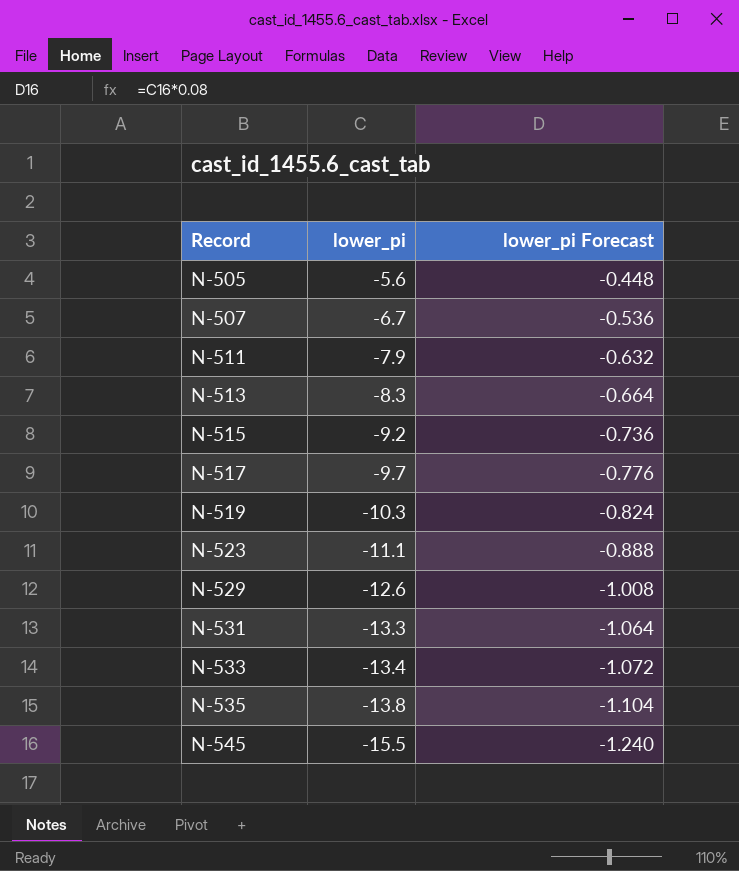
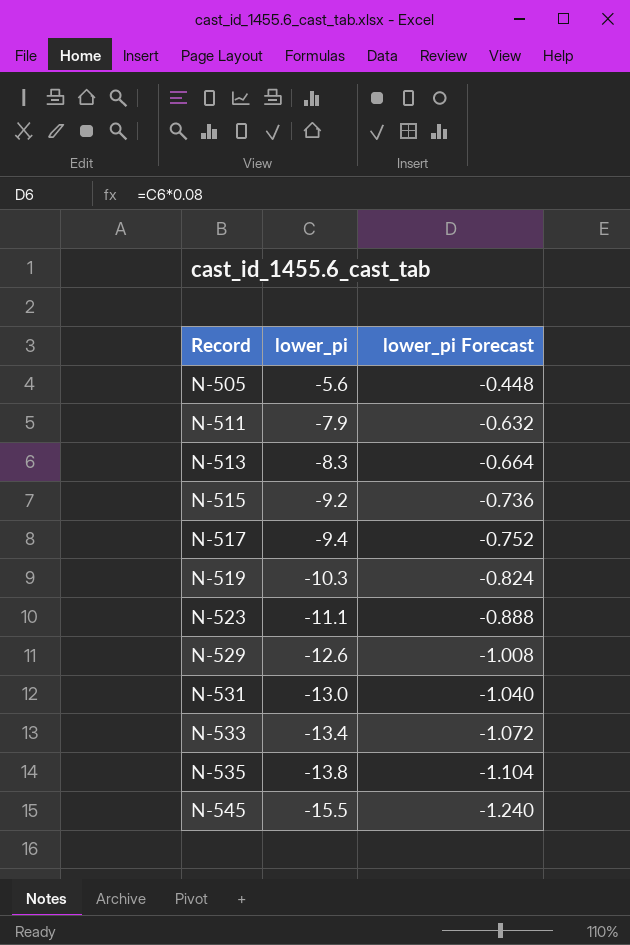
row N-507: -6.7 | -0.536 -> none
N-517 | lower_pi: -9.7 -> -9.4
N-517 | lower_pi Forecast: -0.776 -> -0.752
N-531 | lower_pi: -13.3 -> -13.0
N-531 | lower_pi Forecast: -1.064 -> -1.040

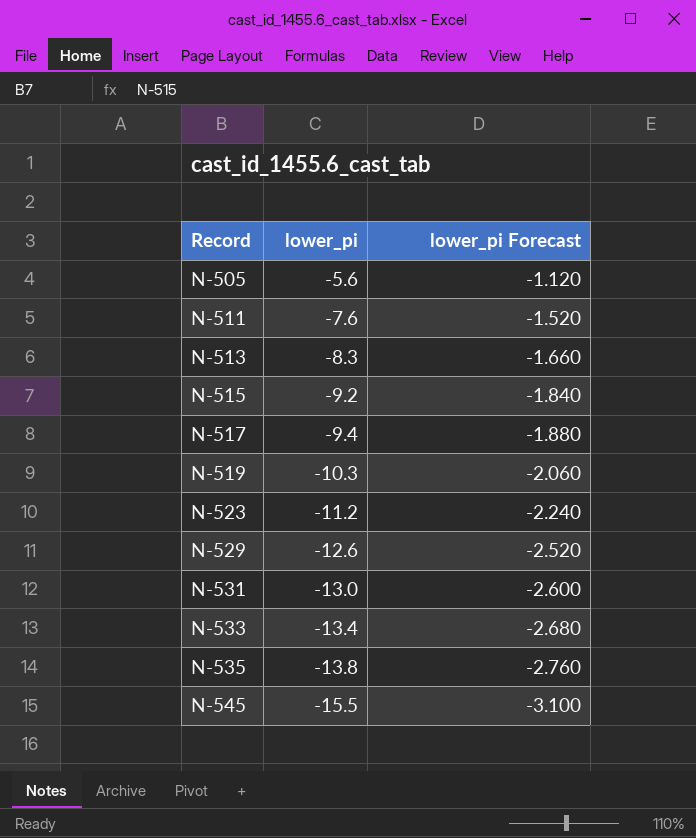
column lower_pi Forecast | formula: [lower_pi] * 0.08 -> [lower_pi] * 0.2
N-511 | lower_pi: -7.9 -> -7.6
N-523 | lower_pi: -11.1 -> -11.2

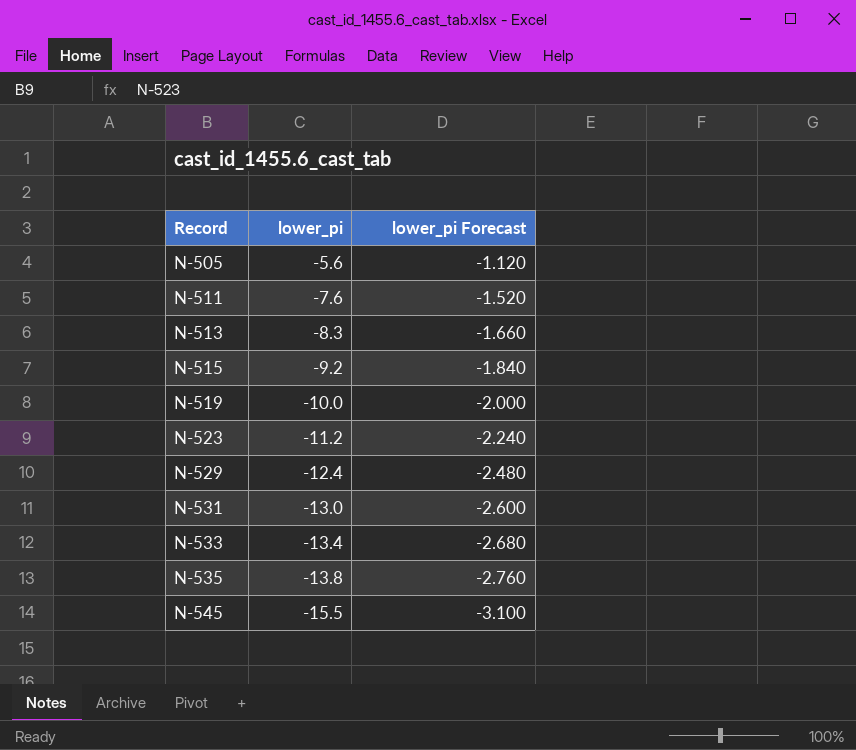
row N-517: -9.4 | -1.880 -> none
N-519 | lower_pi: -10.3 -> -10.0
N-519 | lower_pi Forecast: -2.060 -> -2.000
N-529 | lower_pi: -12.6 -> -12.4
N-529 | lower_pi Forecast: -2.520 -> -2.480

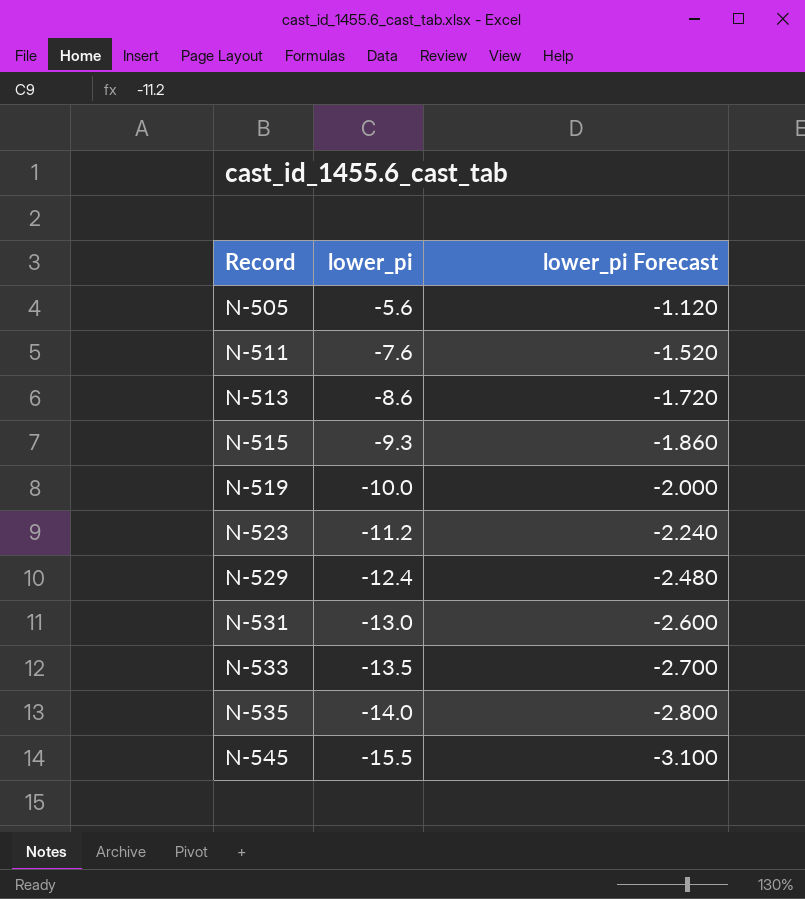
N-513 | lower_pi: -8.3 -> -8.6
N-513 | lower_pi Forecast: -1.660 -> -1.720
N-515 | lower_pi: -9.2 -> -9.3
N-515 | lower_pi Forecast: -1.840 -> -1.860
N-533 | lower_pi: -13.4 -> -13.5
N-533 | lower_pi Forecast: -2.680 -> -2.700
N-535 | lower_pi: -13.8 -> -14.0
N-535 | lower_pi Forecast: -2.760 -> -2.800

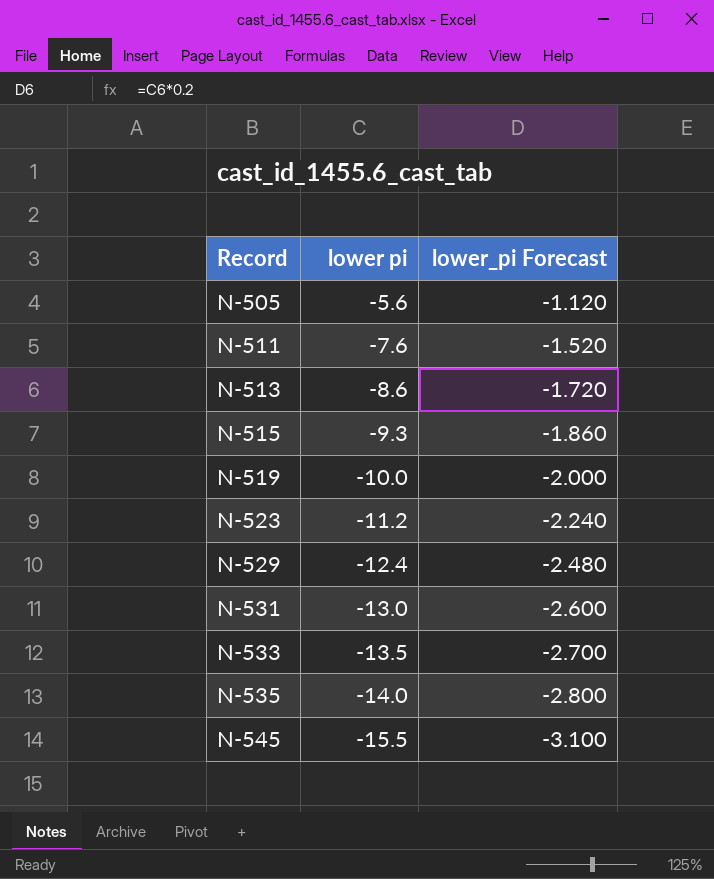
column name: lower_pi -> lower pi

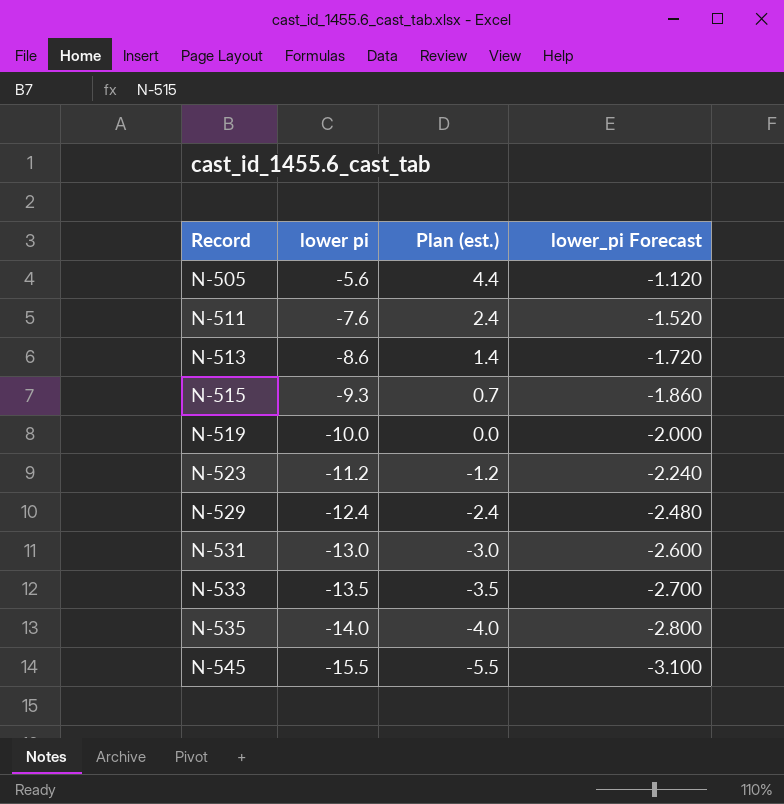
column Plan (est.) | formula: none -> [lower pi] + 10

